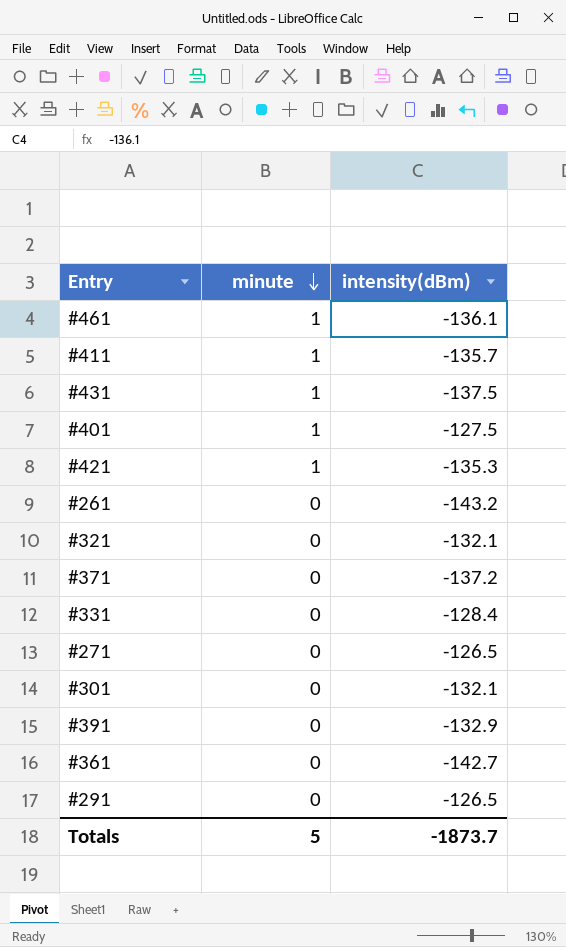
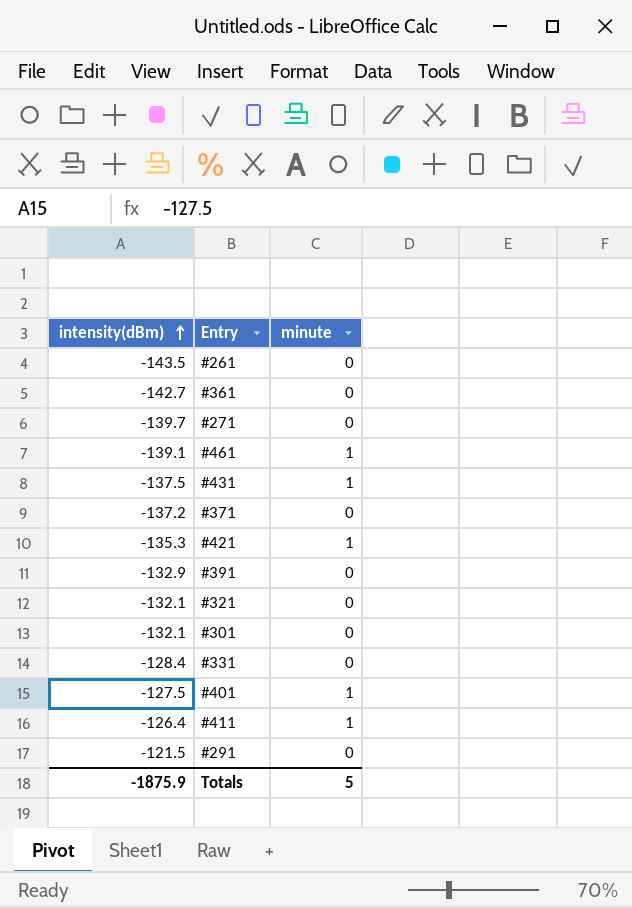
row order: minute descending -> intensity(dBm) ascending
column intensity(dBm) | position: 3 -> 1
#261 | intensity(dBm): -143.2 -> -143.5
#271 | intensity(dBm): -126.5 -> -139.7
#461 | intensity(dBm): -136.1 -> -139.1
#411 | intensity(dBm): -135.7 -> -126.4
#291 | intensity(dBm): -126.5 -> -121.5
Totals | intensity(dBm): -1873.7 -> -1875.9

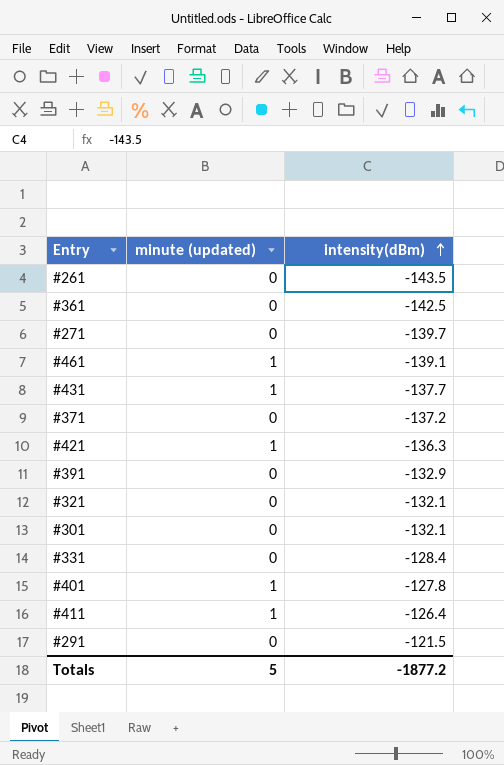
column name: minute -> minute (updated)
column intensity(dBm) | position: 1 -> 3
#361 | intensity(dBm): -142.7 -> -142.5
#431 | intensity(dBm): -137.5 -> -137.7
#421 | intensity(dBm): -135.3 -> -136.3
#401 | intensity(dBm): -127.5 -> -127.8
Totals | intensity(dBm): -1875.9 -> -1877.2

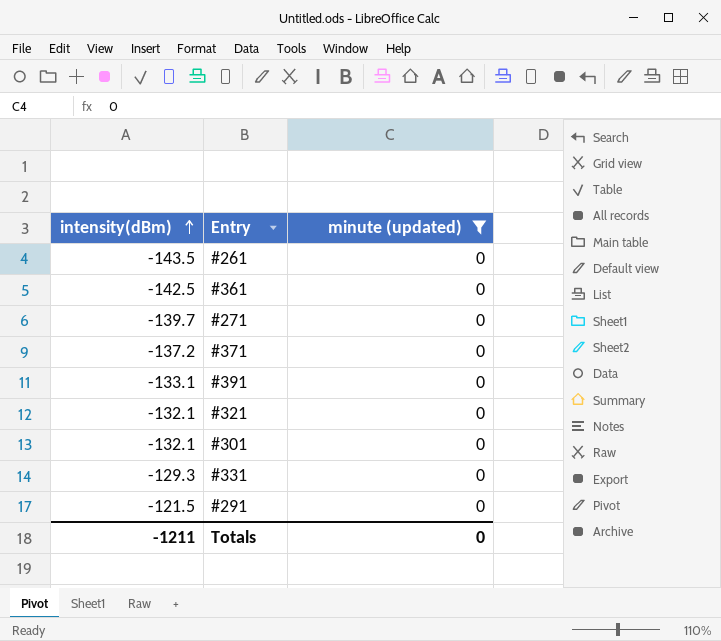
filter: none -> minute (updated) = 0
column intensity(dBm) | position: 3 -> 1
#391 | intensity(dBm): -132.9 -> -133.1
#331 | intensity(dBm): -128.4 -> -129.3
Totals | intensity(dBm): -1877.2 -> -1211
Totals | minute (updated): 5 -> 0

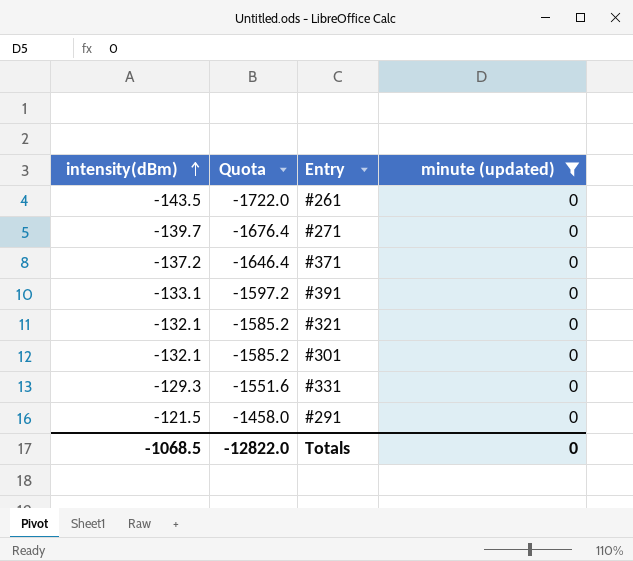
column Quota | formula: none -> [intensity(dBm)] * 12
row #361: -142.5 | 0 -> none
Totals | intensity(dBm): -1211 -> -1068.5

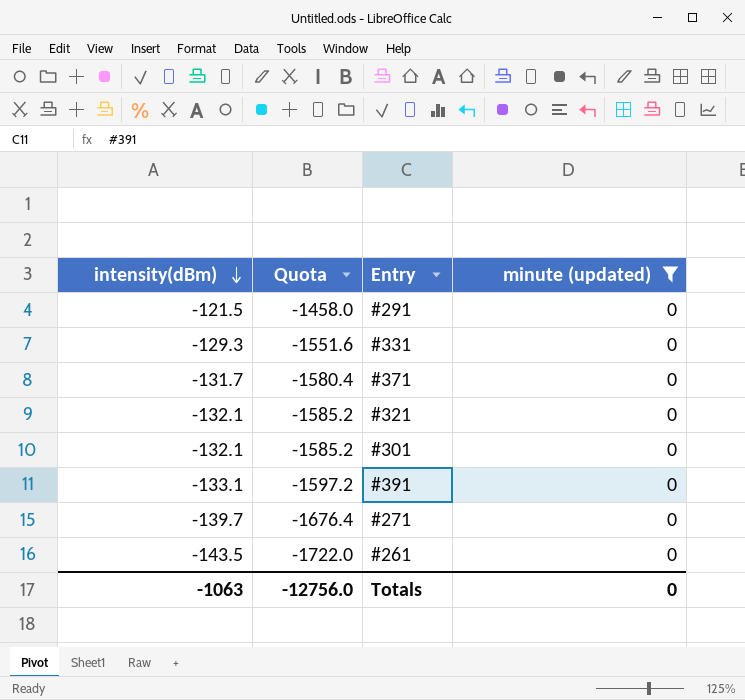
row order: intensity(dBm) ascending -> intensity(dBm) descending
#371 | intensity(dBm): -137.2 -> -131.7
#371 | Quota: -1646.4 -> -1580.4
Totals | intensity(dBm): -1068.5 -> -1063
Totals | Quota: -12822.0 -> -12756.0

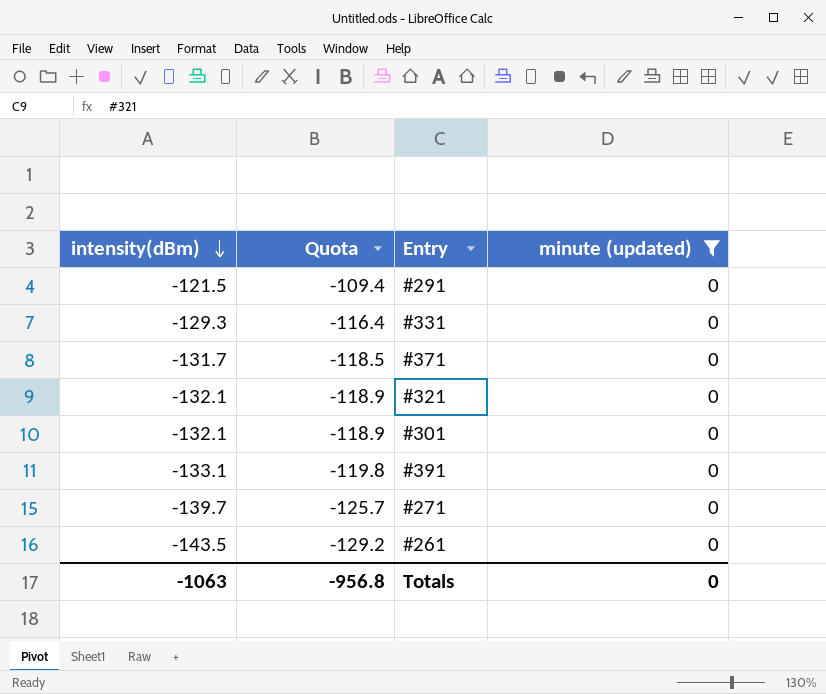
column Quota | formula: [intensity(dBm)] * 12 -> [intensity(dBm)] * 0.9
Totals | Quota: -12756.0 -> -956.8

